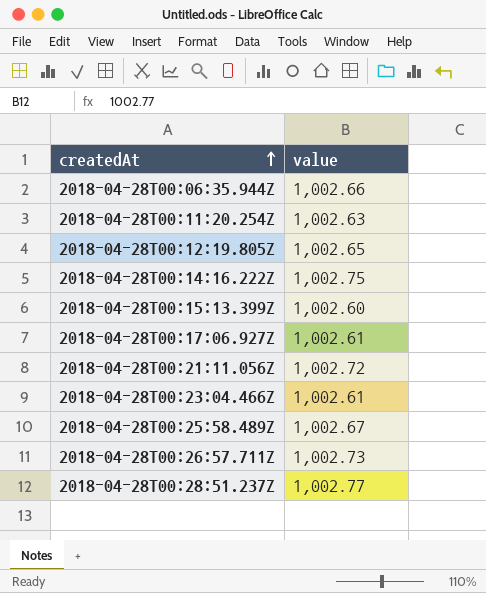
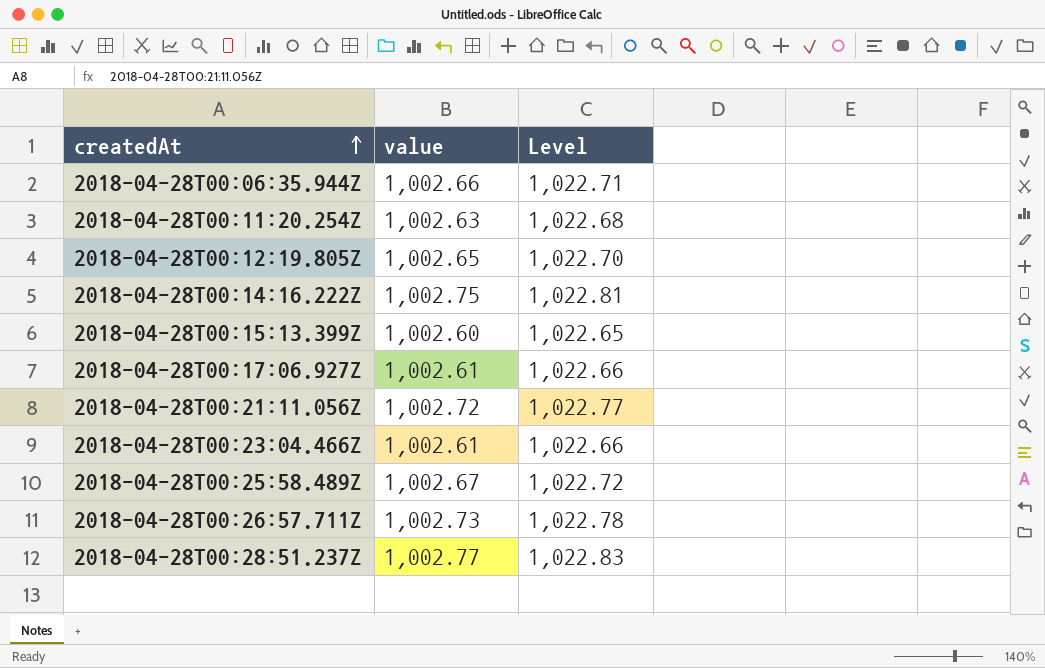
column Level | formula: none -> [value] * 1.02

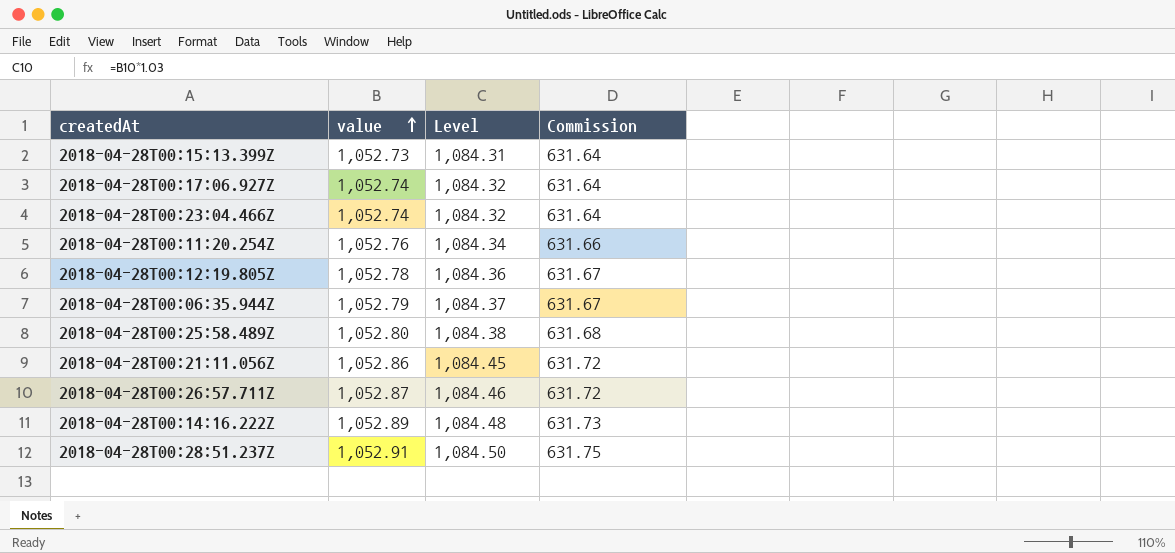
row order: createdAt ascending -> value ascending
column Level | formula: [value] * 1.02 -> [value] * 1.03
column Commission | formula: none -> [value] * 0.6
2018-04-28T00:15:13.399Z | value: 1,002.60 -> 1,052.73
2018-04-28T00:17:06.927Z | value: 1,002.61 -> 1,052.74
2018-04-28T00:23:04.466Z | value: 1,002.61 -> 1,052.74
2018-04-28T00:11:20.254Z | value: 1,002.63 -> 1,052.76
2018-04-28T00:12:19.805Z | value: 1,002.65 -> 1,052.78
2018-04-28T00:06:35.944Z | value: 1,002.66 -> 1,052.79
2018-04-28T00:25:58.489Z | value: 1,002.67 -> 1,052.80
2018-04-28T00:21:11.056Z | value: 1,002.72 -> 1,052.86
2018-04-28T00:26:57.711Z | value: 1,002.73 -> 1,052.87
2018-04-28T00:14:16.222Z | value: 1,002.75 -> 1,052.89
2018-04-28T00:28:51.237Z | value: 1,002.77 -> 1,052.91

